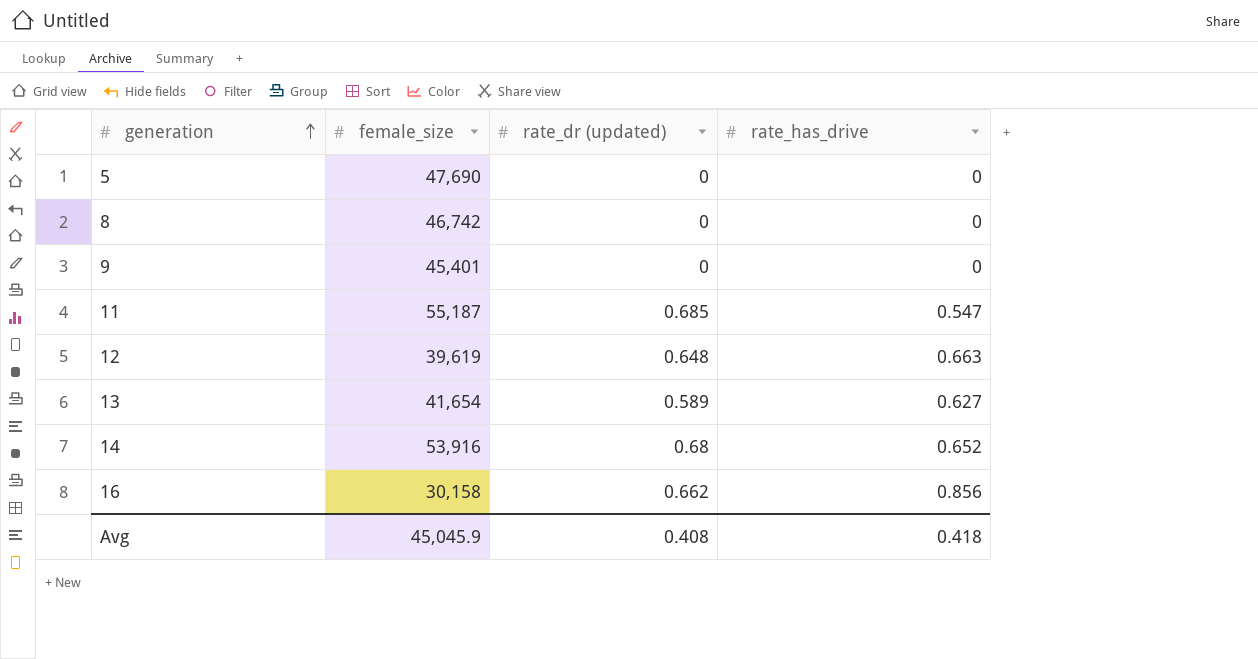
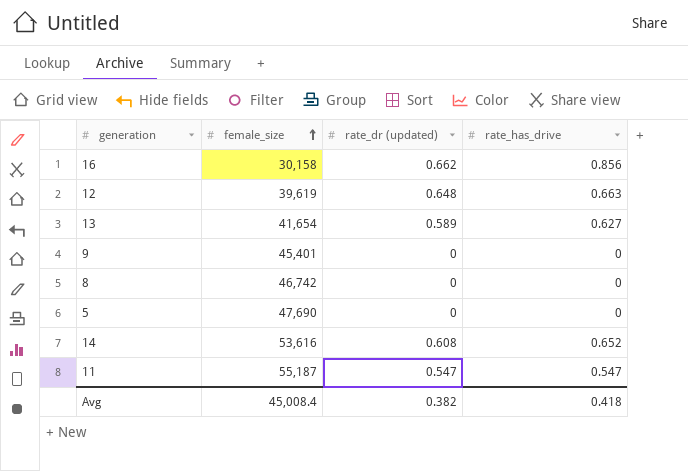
row order: generation ascending -> female_size ascending
14 | female_size: 53,916 -> 53,616
14 | rate_dr (updated): 0.68 -> 0.608
11 | rate_dr (updated): 0.685 -> 0.547
Avg | female_size: 45,045.9 -> 45,008.4
Avg | rate_dr (updated): 0.408 -> 0.382

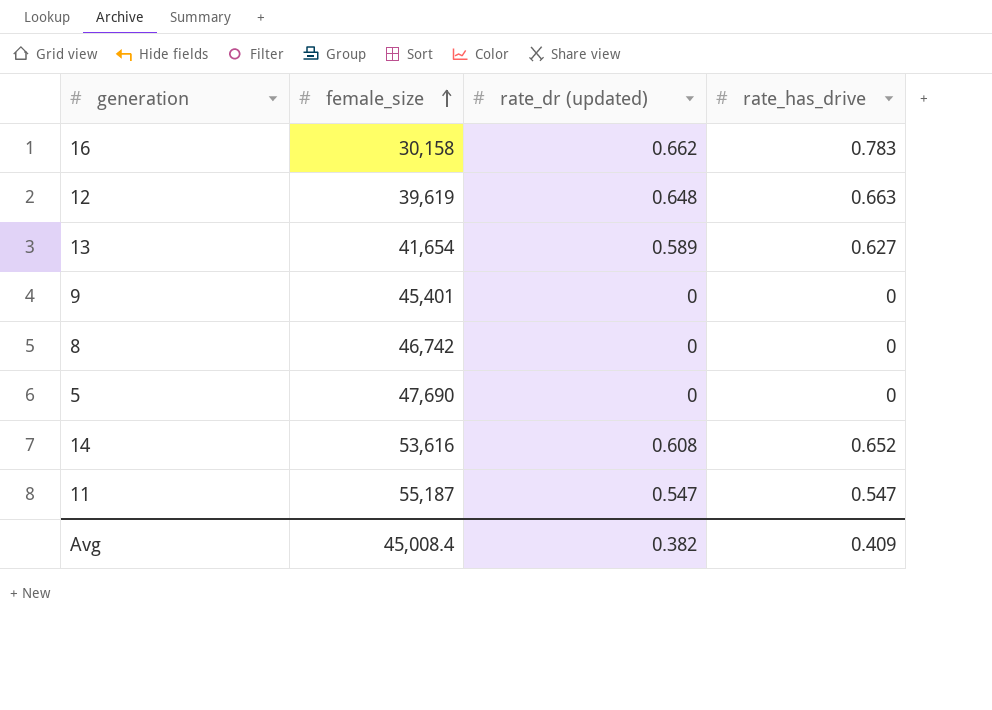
16 | rate_has_drive: 0.856 -> 0.783
Avg | rate_has_drive: 0.418 -> 0.409

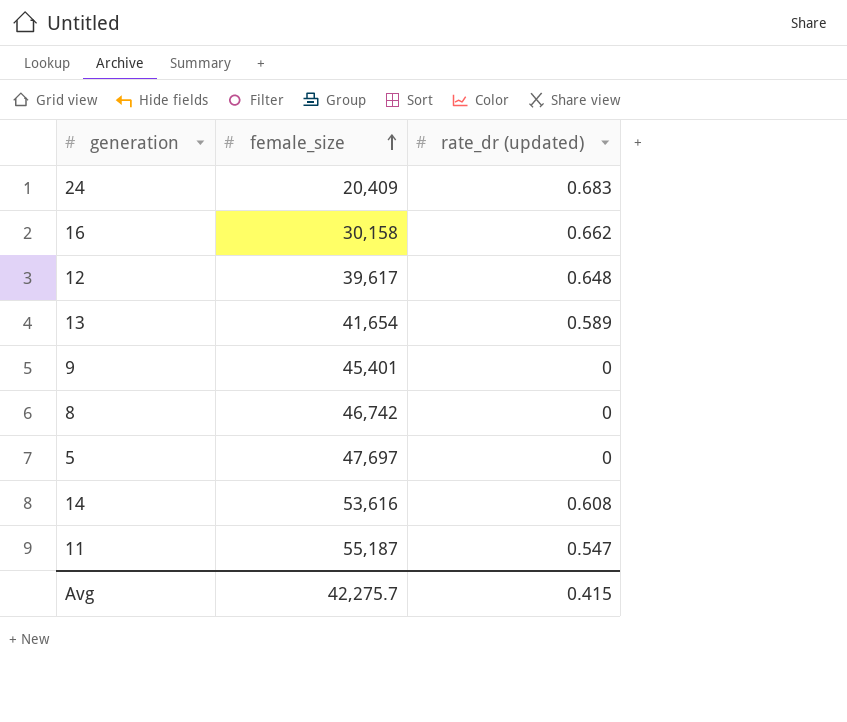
column rate_has_drive | position: 4 -> none
row 24: none -> 20,409 | 0.683
12 | female_size: 39,619 -> 39,617
5 | female_size: 47,690 -> 47,697
Avg | female_size: 45,008.4 -> 42,275.7
Avg | rate_dr (updated): 0.382 -> 0.415

